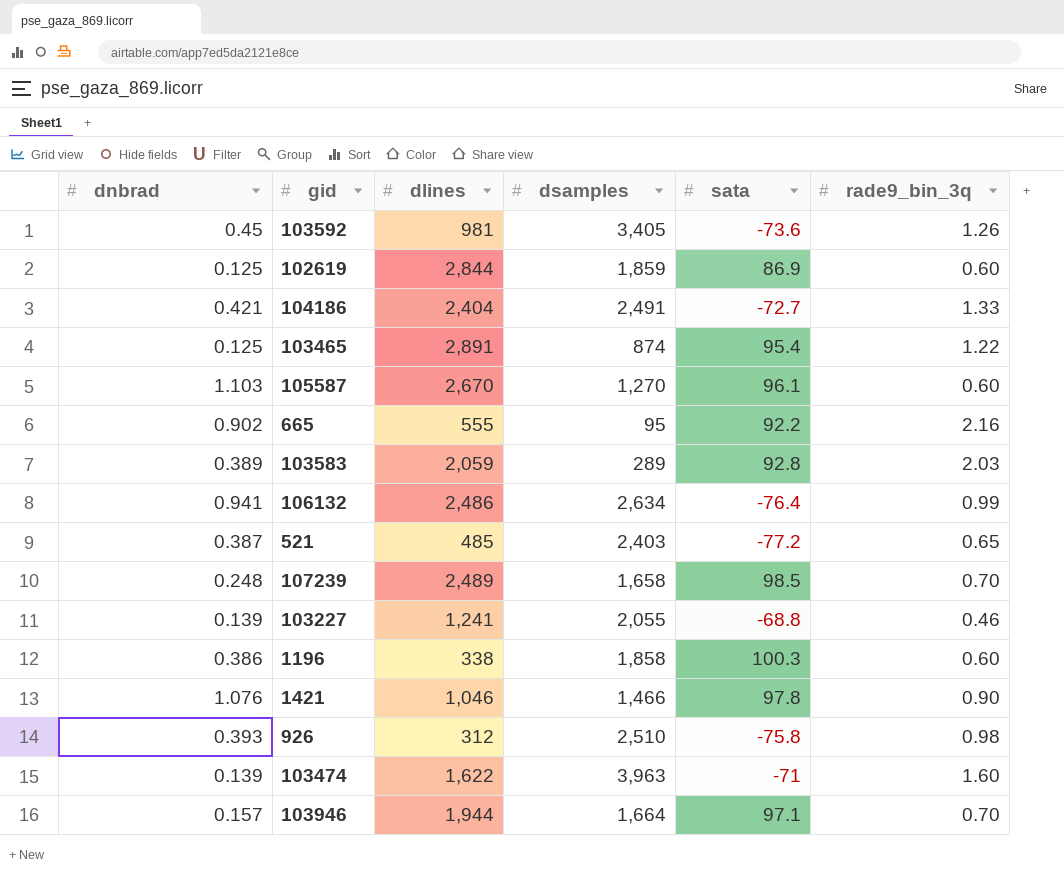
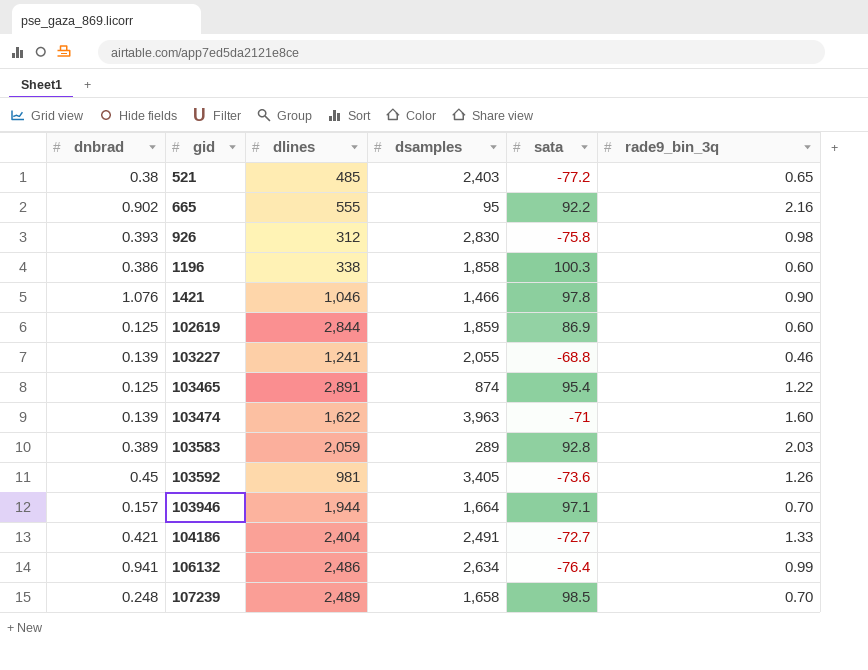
row order: none -> gid ascending
row 105587: 1.103 | 2,670 | 1,270 | 96.1 | 0.60 -> none
521 | dnbrad: 0.387 -> 0.38
926 | dsamples: 2,510 -> 2,830

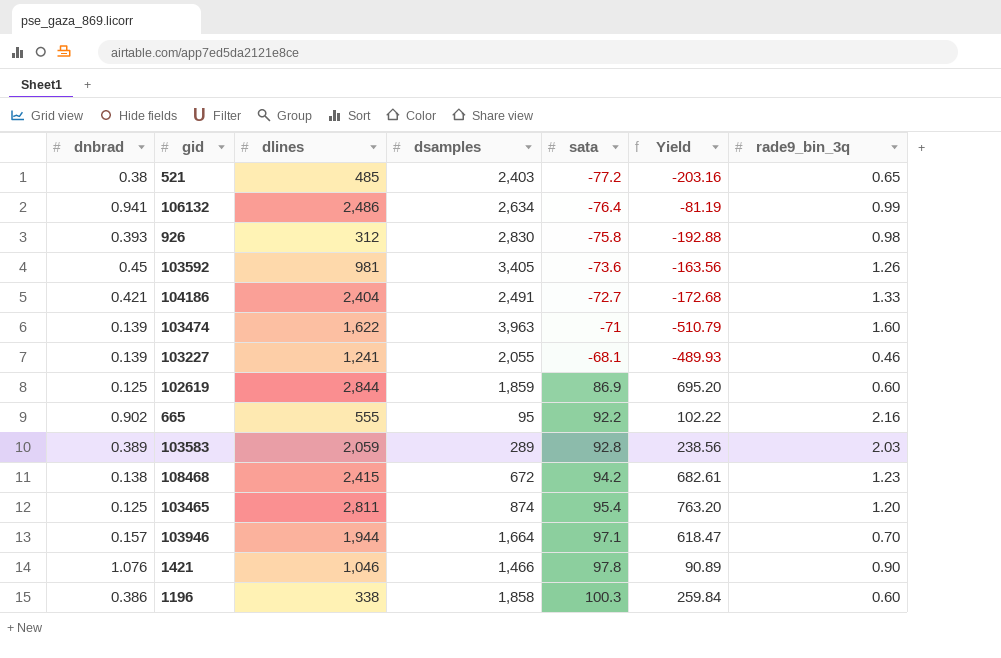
row order: gid ascending -> sata ascending
column Yield | formula: none -> [sata] / [dnbrad]
row 107239: 0.248 | 2,489 | 1,658 | 98.5 | 0.70 -> none
103227 | sata: -68.8 -> -68.1
row 108468: none -> 0.138 | 2,415 | 672 | 94.2 | 682.61 | 1.23
103465 | dlines: 2,891 -> 2,811
103465 | rade9_bin_3q: 1.22 -> 1.20

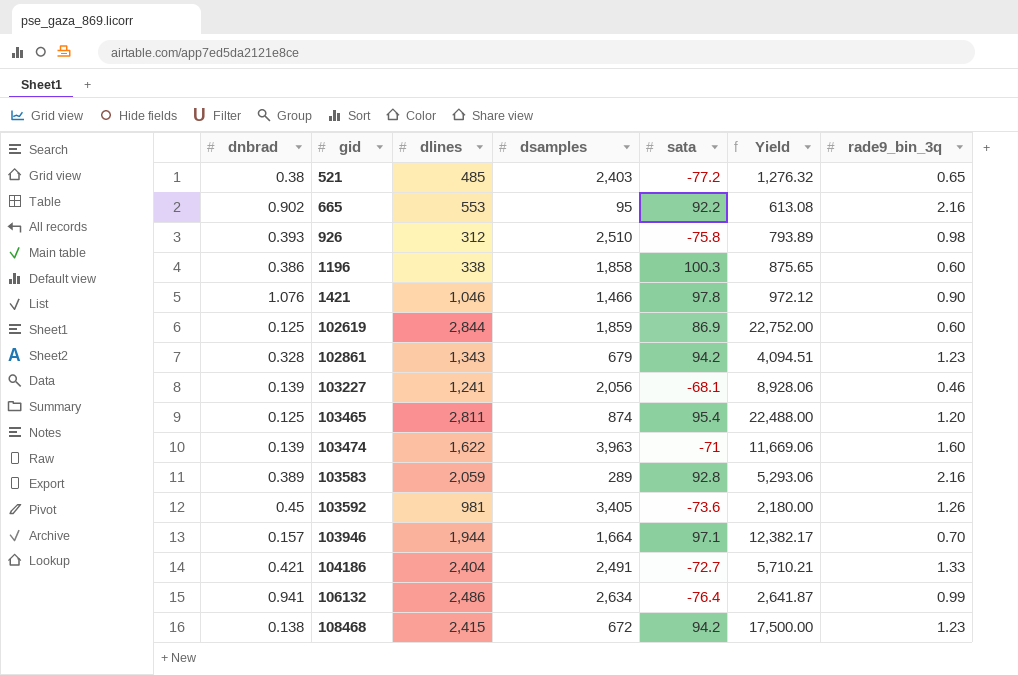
row order: sata ascending -> gid ascending
column Yield | formula: [sata] / [dnbrad] -> [dlines] / [dnbrad]
665 | dlines: 555 -> 553
926 | dsamples: 2,830 -> 2,510
row 102861: none -> 0.328 | 1,343 | 679 | 94.2 | 4,094.51 | 1.23
103227 | dsamples: 2,055 -> 2,056
103583 | rade9_bin_3q: 2.03 -> 2.16

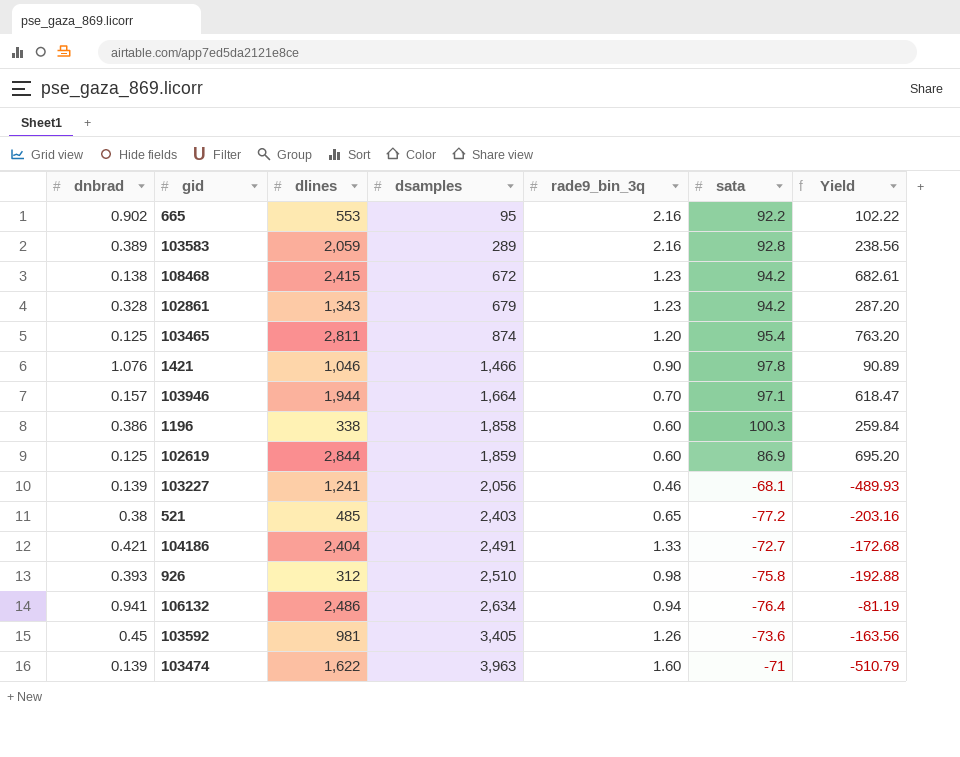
row order: gid ascending -> dsamples ascending
column rade9_bin_3q | position: 7 -> 5
column Yield | formula: [dlines] / [dnbrad] -> [sata] / [dnbrad]
106132 | rade9_bin_3q: 0.99 -> 0.94

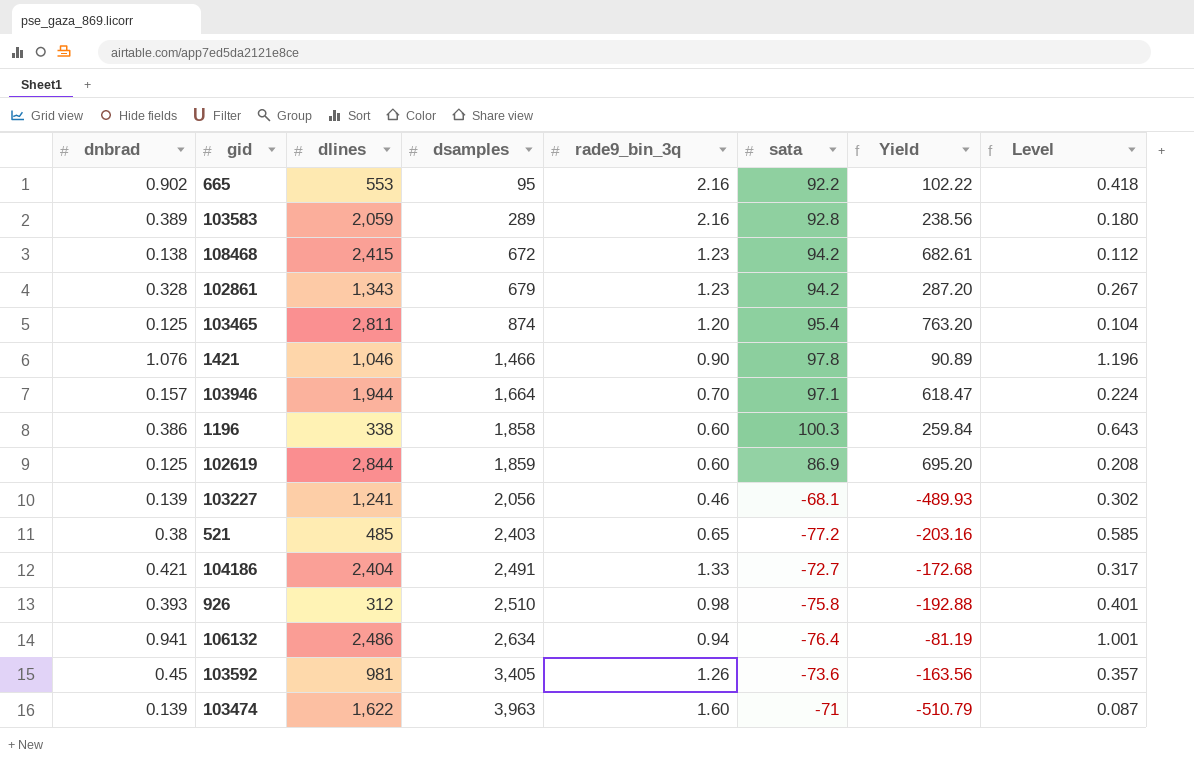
column Level | formula: none -> [dnbrad] / [rade9_bin_3q]

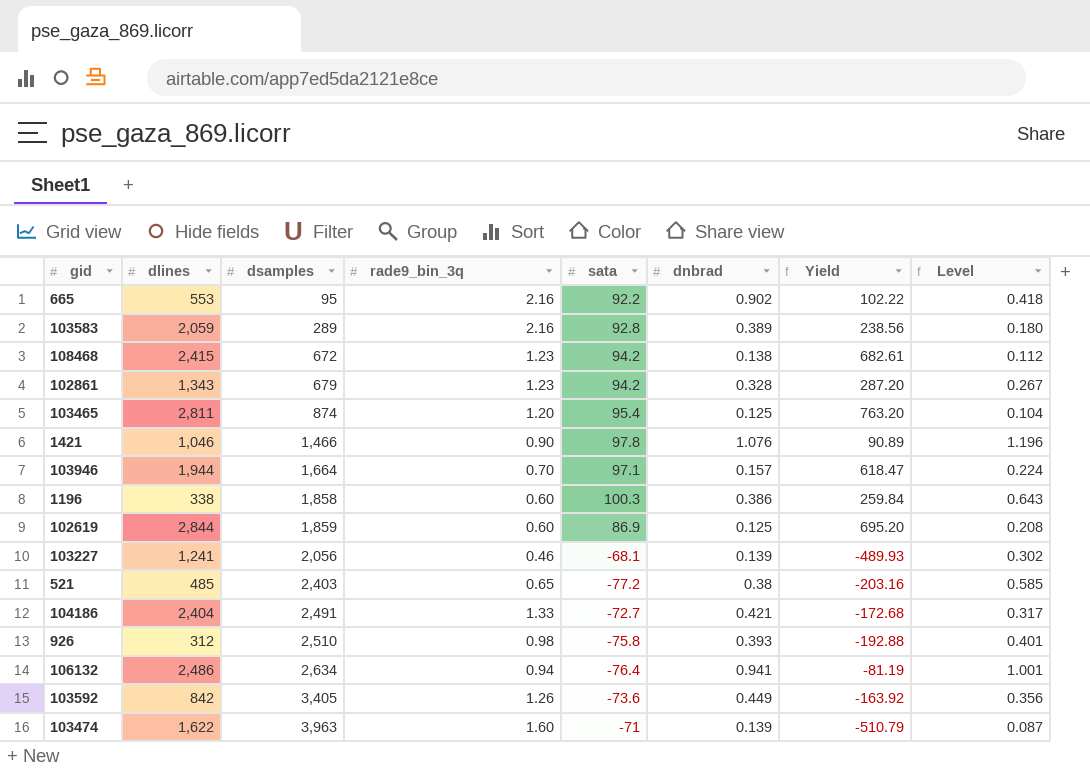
column dnbrad | position: 1 -> 6
103592 | dlines: 981 -> 842
103592 | dnbrad: 0.45 -> 0.449
103592 | Yield: -163.56 -> -163.92
103592 | Level: 0.357 -> 0.356

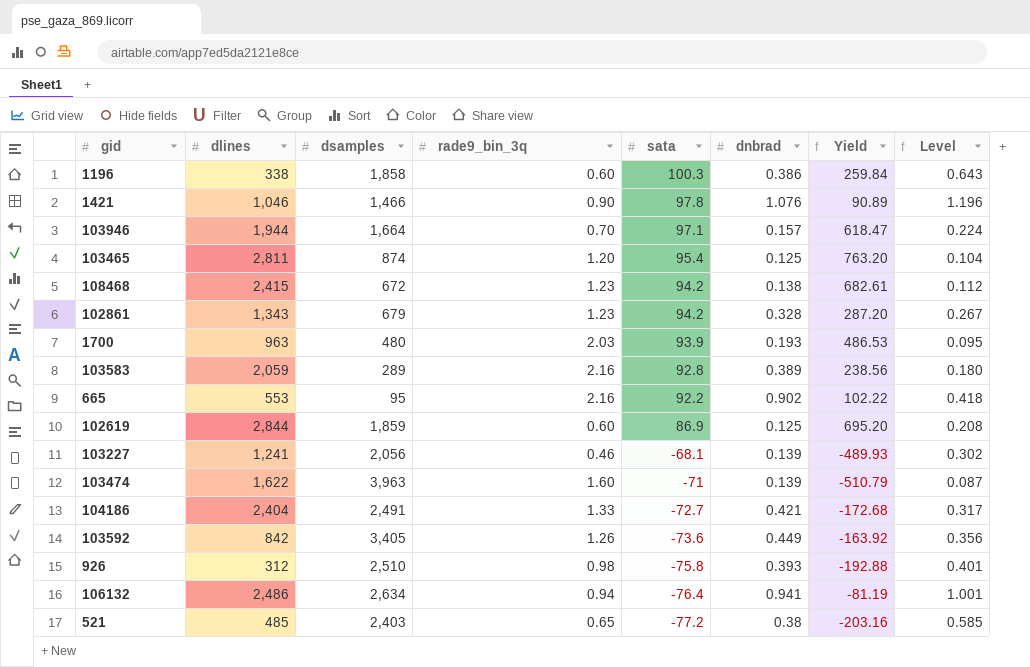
row order: dsamples ascending -> sata descending
row 1700: none -> 963 | 480 | 2.03 | 93.9 | 0.193 | 486.53 | 0.095

